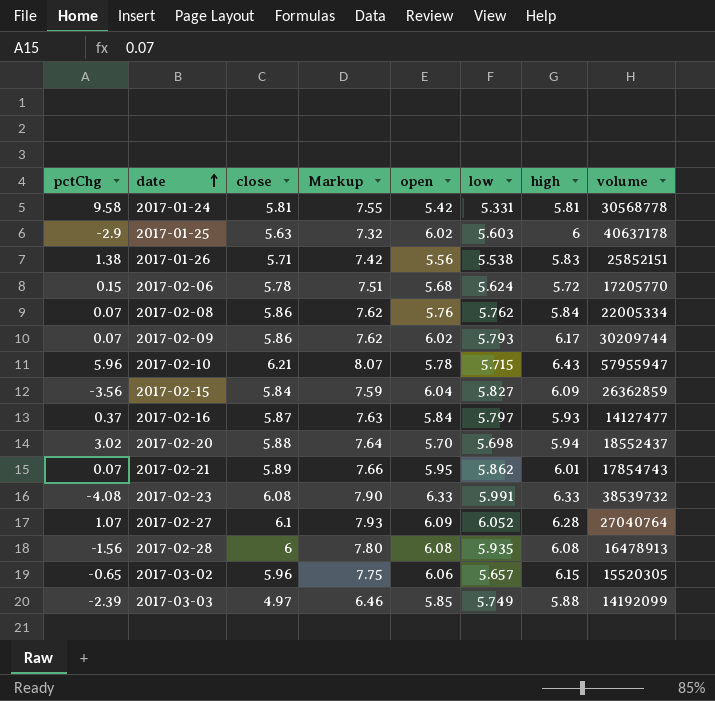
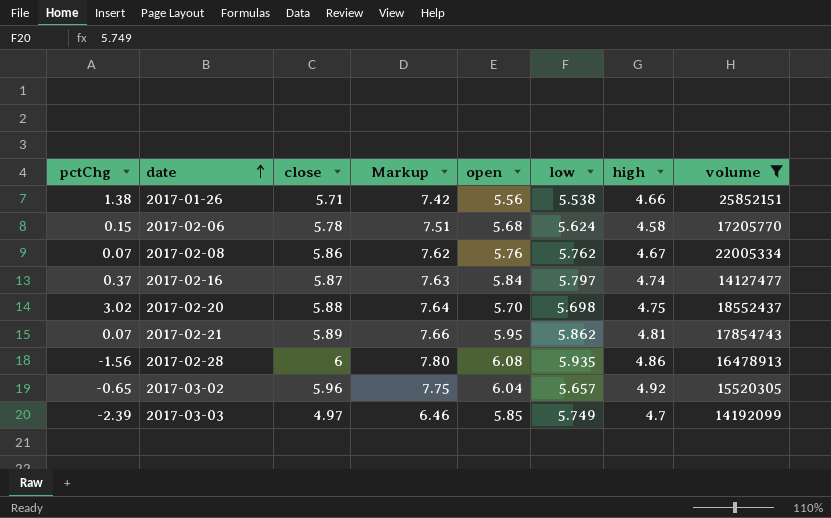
filter: none -> volume <= 25852151
2017-01-26 | high: 5.83 -> 4.66
2017-02-06 | high: 5.72 -> 4.58
2017-02-08 | high: 5.84 -> 4.67
2017-02-16 | high: 5.93 -> 4.74
2017-02-20 | high: 5.94 -> 4.75
2017-02-21 | high: 6.01 -> 4.81
2017-02-28 | high: 6.08 -> 4.86
2017-03-02 | open: 6.06 -> 6.04
2017-03-02 | high: 6.15 -> 4.92
2017-03-03 | high: 5.88 -> 4.7

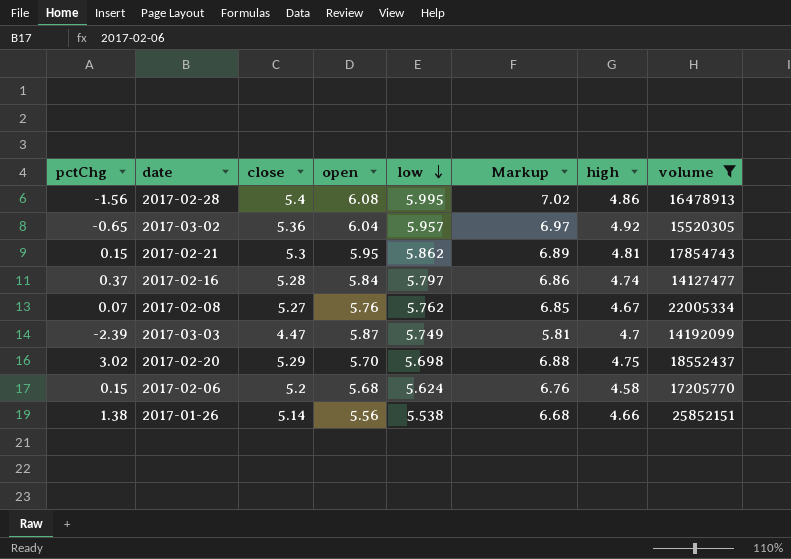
row order: date ascending -> low descending
column Markup | position: 4 -> 6
2017-02-28 | close: 6 -> 5.4
2017-02-28 | low: 5.935 -> 5.995
2017-02-28 | Markup: 7.80 -> 7.02
2017-03-02 | close: 5.96 -> 5.36
2017-03-02 | low: 5.657 -> 5.957
2017-03-02 | Markup: 7.75 -> 6.97
2017-02-21 | pctChg: 0.07 -> 0.15
2017-02-21 | close: 5.89 -> 5.3
2017-02-21 | Markup: 7.66 -> 6.89
2017-02-16 | close: 5.87 -> 5.28
2017-02-16 | Markup: 7.63 -> 6.86
2017-02-08 | close: 5.86 -> 5.27
2017-02-08 | Markup: 7.62 -> 6.85
2017-03-03 | close: 4.97 -> 4.47
2017-03-03 | open: 5.85 -> 5.87
2017-03-03 | Markup: 6.46 -> 5.81
2017-02-20 | close: 5.88 -> 5.29
2017-02-20 | Markup: 7.64 -> 6.88
2017-02-06 | close: 5.78 -> 5.2
2017-02-06 | Markup: 7.51 -> 6.76
2017-01-26 | close: 5.71 -> 5.14
2017-01-26 | Markup: 7.42 -> 6.68

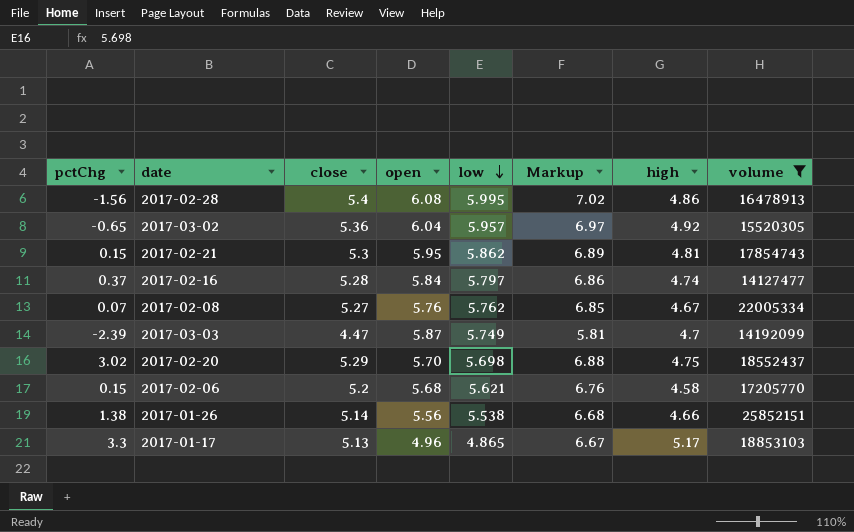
2017-02-06 | low: 5.624 -> 5.621
row 2017-01-17: none -> 3.3 | 5.13 | 4.96 | 4.865 | 6.67 | 5.17 | 18853103

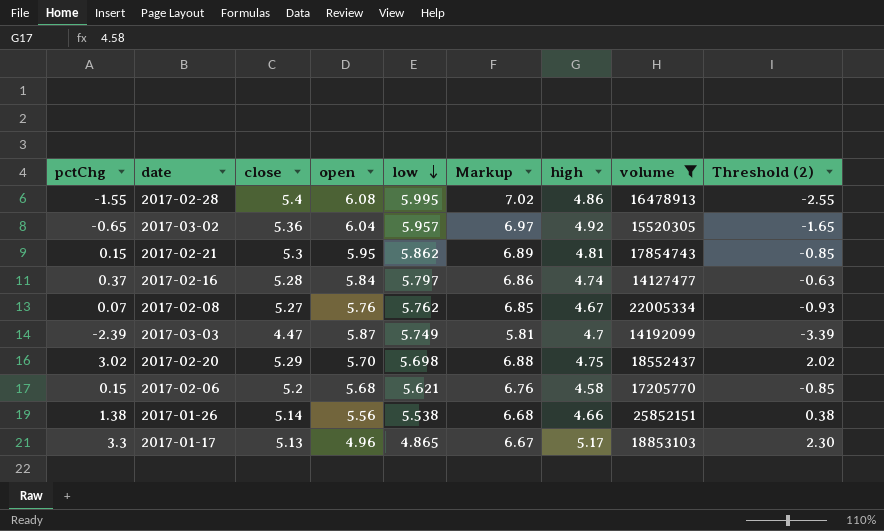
column Threshold (2) | formula: none -> [pctChg] - 1
2017-02-28 | pctChg: -1.56 -> -1.55

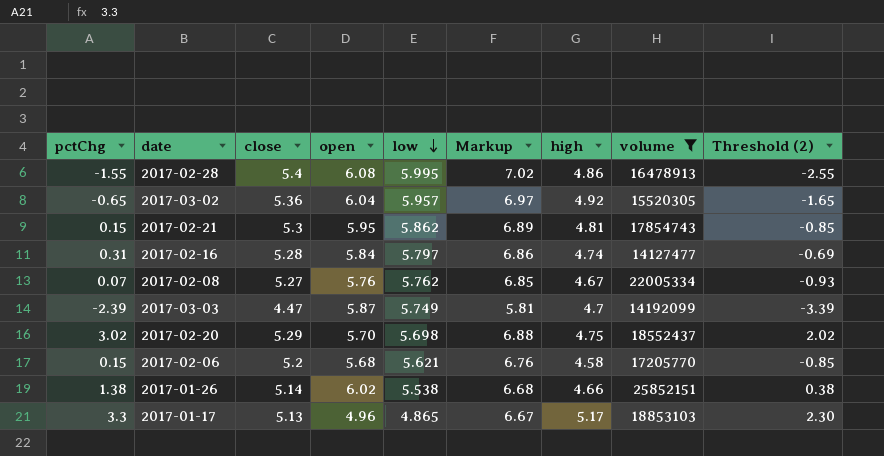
2017-02-16 | pctChg: 0.37 -> 0.31
2017-02-16 | Threshold (2): -0.63 -> -0.69
2017-01-26 | open: 5.56 -> 6.02

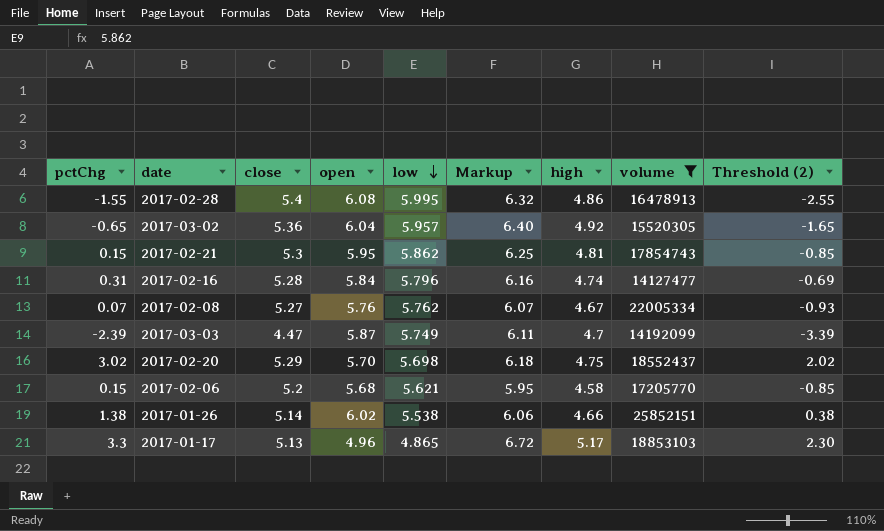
column Markup | formula: [close] * 1.3 -> [high] * 1.3
2017-02-16 | low: 5.797 -> 5.796

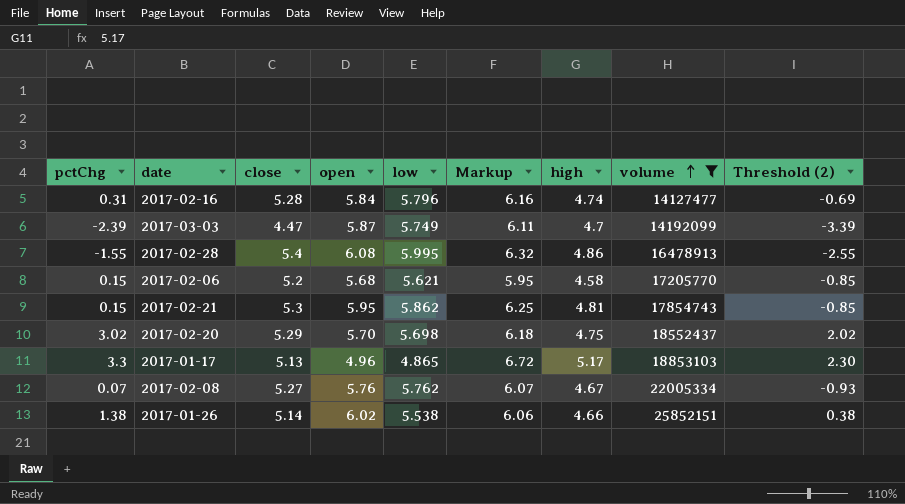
row order: low descending -> volume ascending
row 2017-03-02: -0.65 | 5.36 | 6.04 | 5.957 | 6.40 | 4.92 | 15520305 | -1.65 -> none

